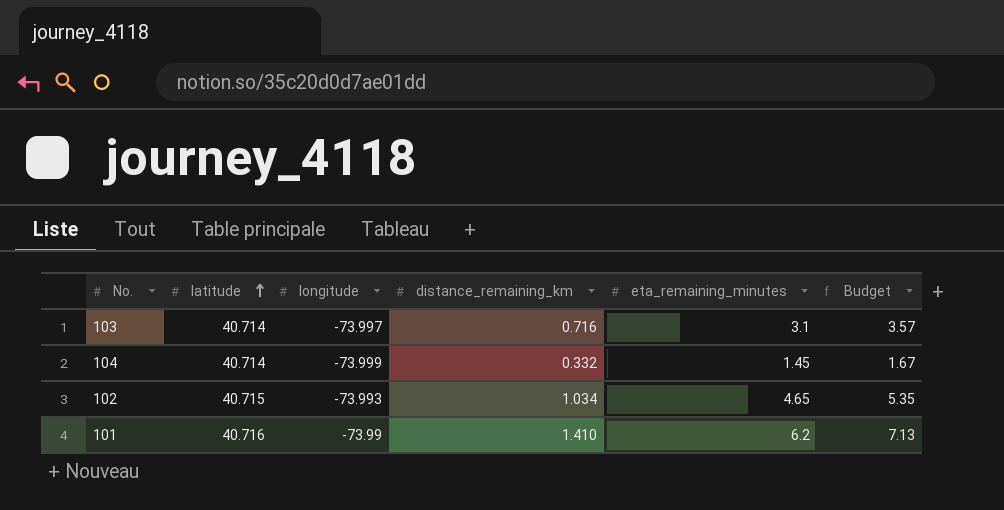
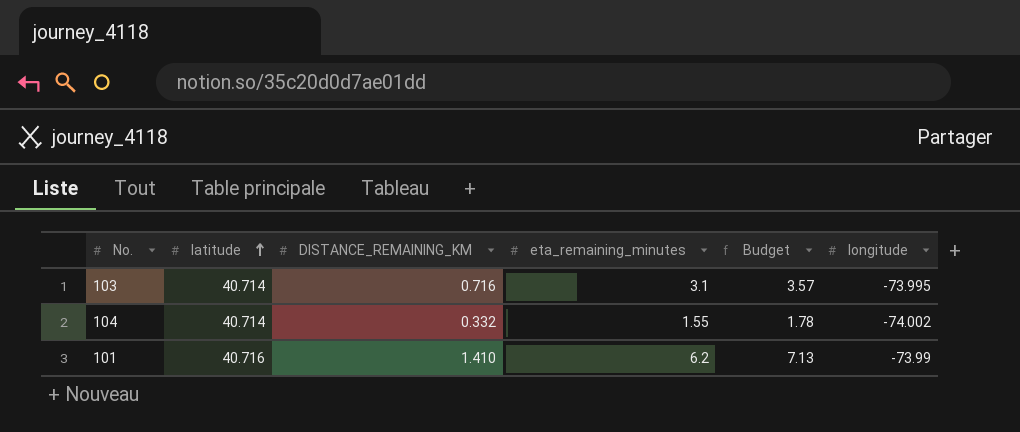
column name: distance_remaining_km -> DISTANCE_REMAINING_KM
column longitude | position: 3 -> 6
row 102: 40.715 | -73.993 | 1.034 | 4.65 | 5.35 -> none
103 | longitude: -73.997 -> -73.995
104 | eta_remaining_minutes: 1.45 -> 1.55
104 | Budget: 1.67 -> 1.78
104 | longitude: -73.999 -> -74.002

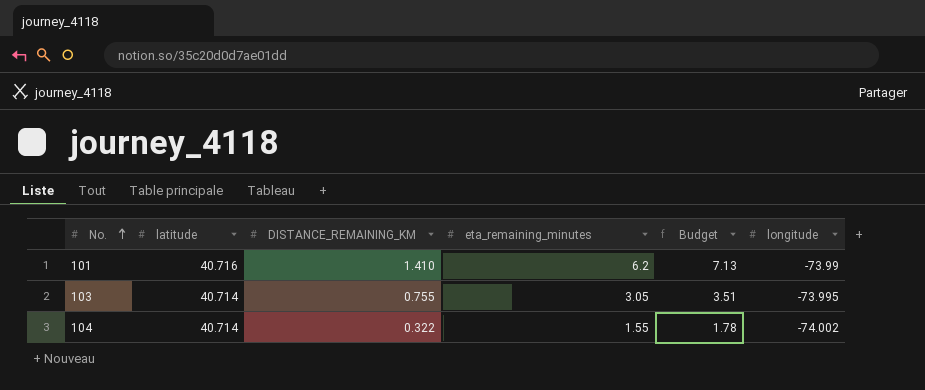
row order: latitude ascending -> No. ascending
103 | DISTANCE_REMAINING_KM: 0.716 -> 0.755
103 | eta_remaining_minutes: 3.1 -> 3.05
103 | Budget: 3.57 -> 3.51
104 | DISTANCE_REMAINING_KM: 0.332 -> 0.322

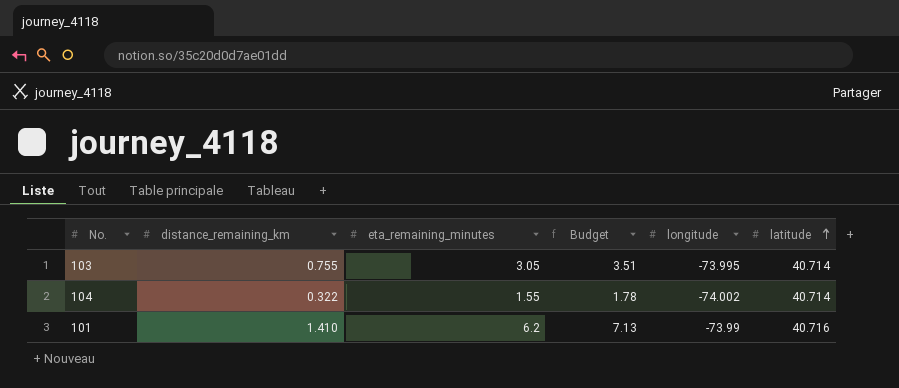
row order: No. ascending -> latitude ascending
column name: DISTANCE_REMAINING_KM -> distance_remaining_km
column latitude | position: 2 -> 6

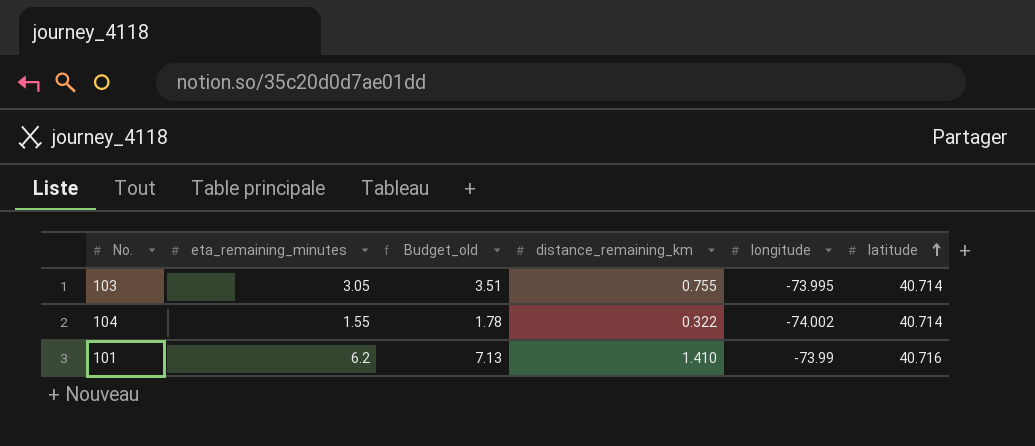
column name: Budget -> Budget_old
column distance_remaining_km | position: 2 -> 4

